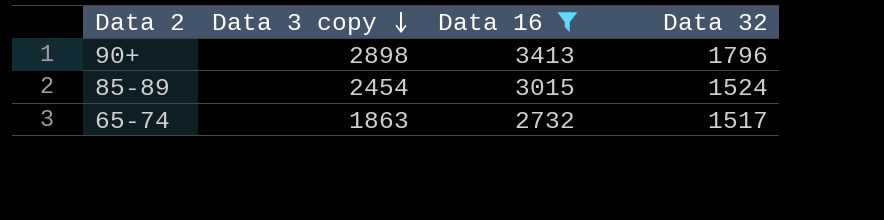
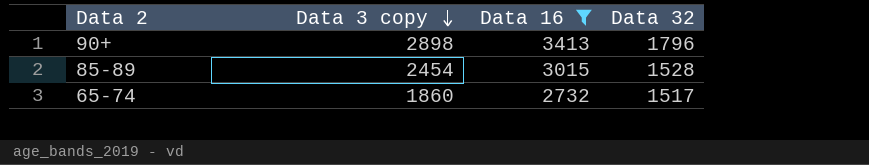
85-89 | Data 32: 1524 -> 1528
65-74 | Data 3 copy: 1863 -> 1860

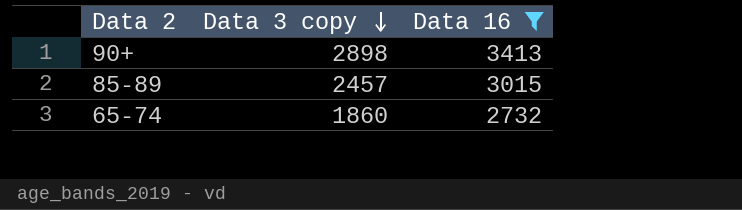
column Data 32 | position: 4 -> none
85-89 | Data 3 copy: 2454 -> 2457

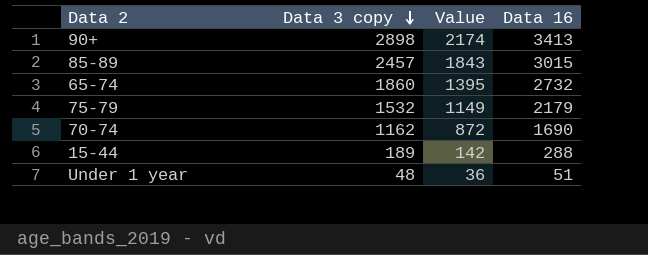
filter: Data 16 >= 2732 -> none
column Value | formula: none -> [Data 3 copy] * 0.75

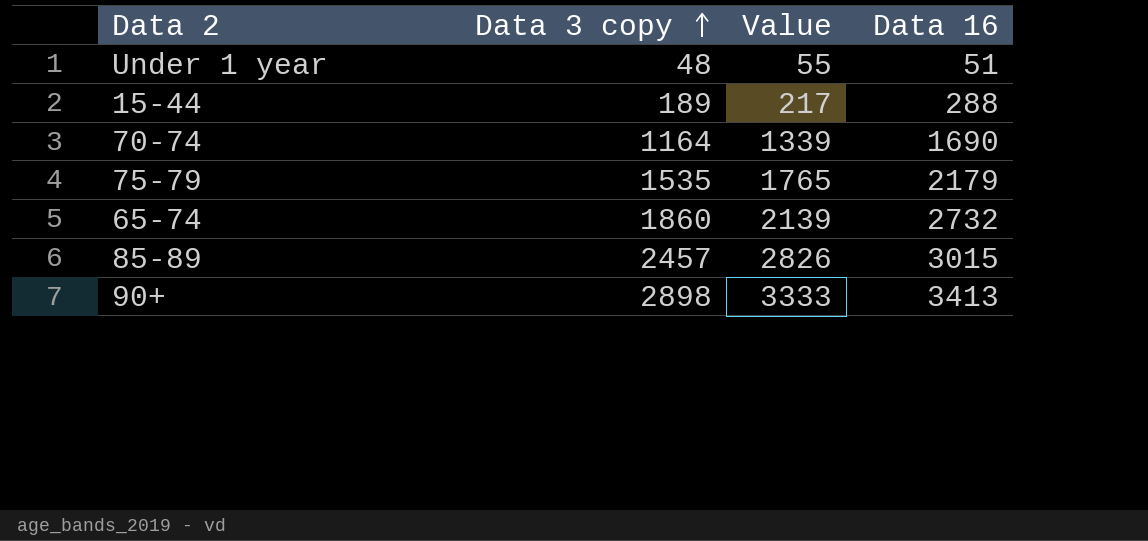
row order: Data 3 copy descending -> Data 3 copy ascending
column Value | formula: [Data 3 copy] * 0.75 -> [Data 3 copy] * 1.15
70-74 | Data 3 copy: 1162 -> 1164
75-79 | Data 3 copy: 1532 -> 1535

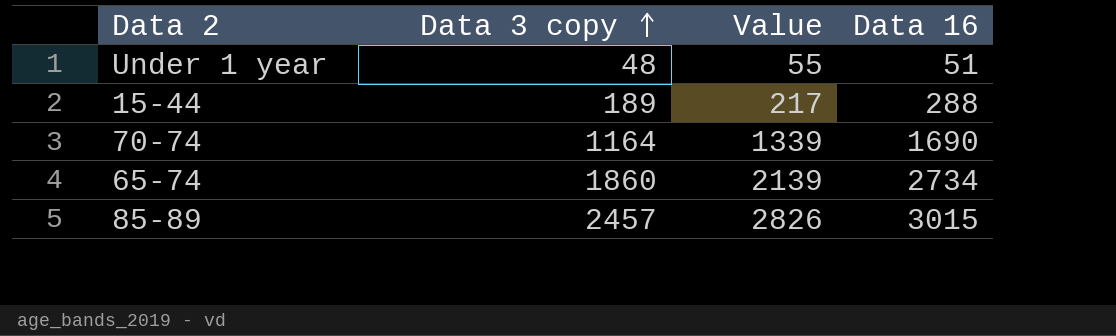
row 75-79: 1535 | 1765 | 2179 -> none
row 90+: 2898 | 3333 | 3413 -> none
65-74 | Data 16: 2732 -> 2734

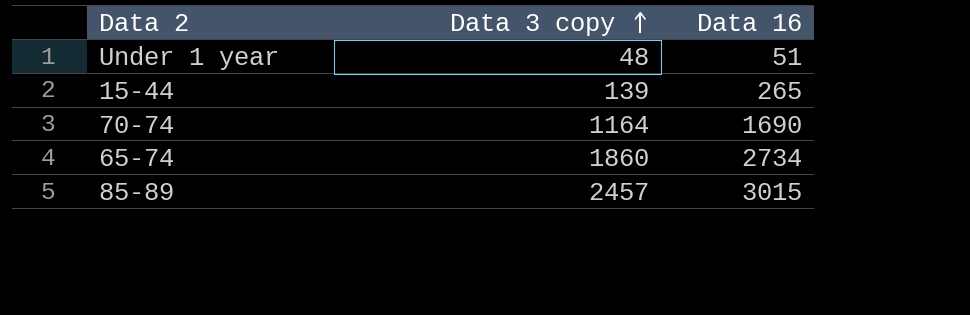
column Value | formula: [Data 3 copy] * 1.15 -> none
15-44 | Data 3 copy: 189 -> 139
15-44 | Data 16: 288 -> 265

